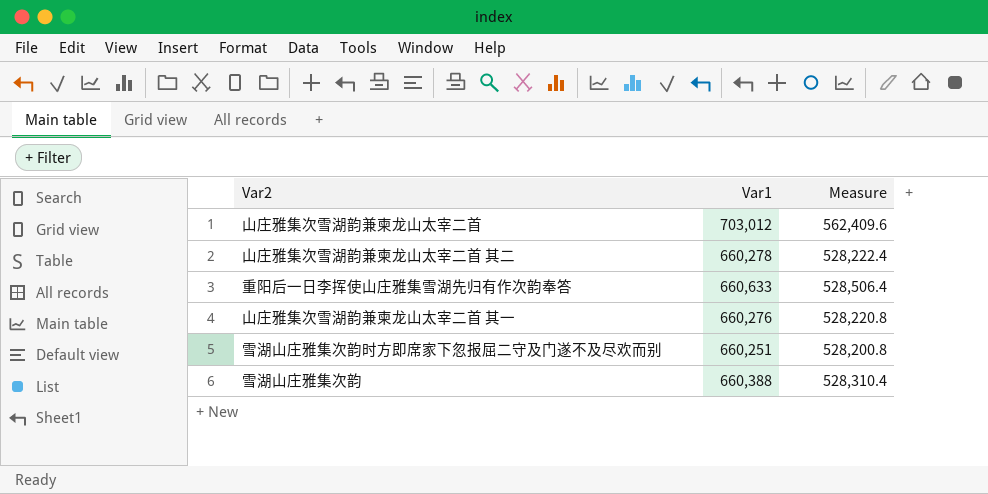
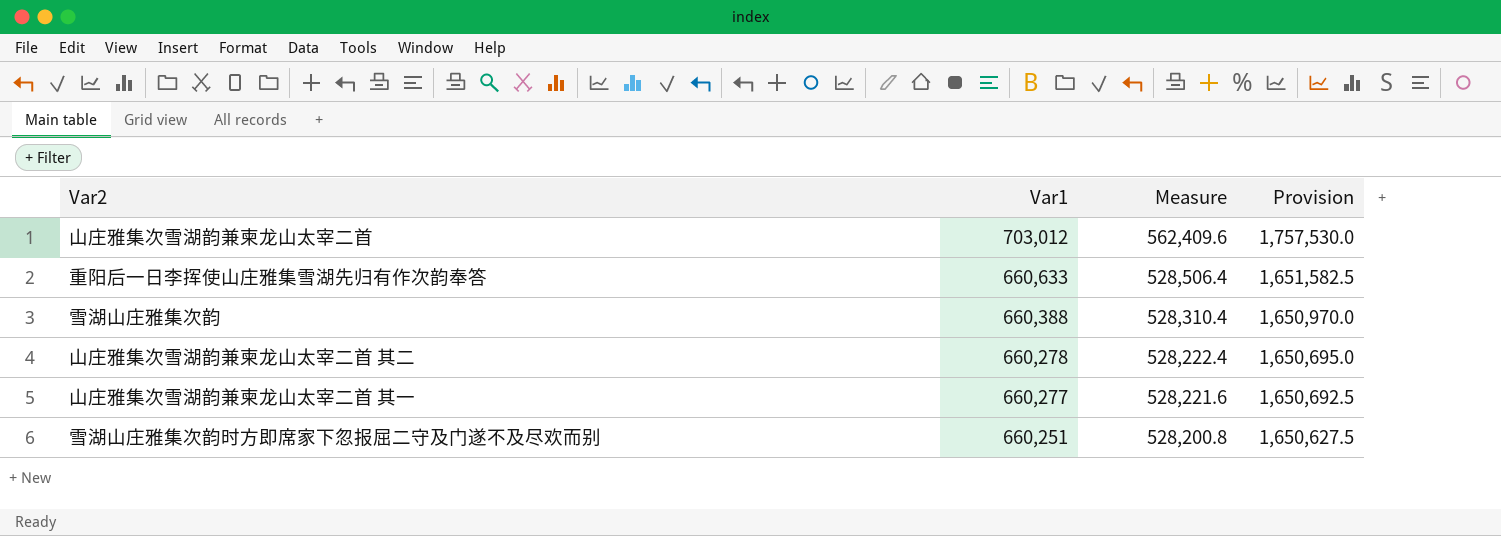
row order: none -> Var1 descending
column Provision | formula: none -> [Var1] * 2.5
山庄雅集次雪湖韵兼柬龙山太宰二首 其一 | Var1: 660,276 -> 660,277
山庄雅集次雪湖韵兼柬龙山太宰二首 其一 | Measure: 528,220.8 -> 528,221.6

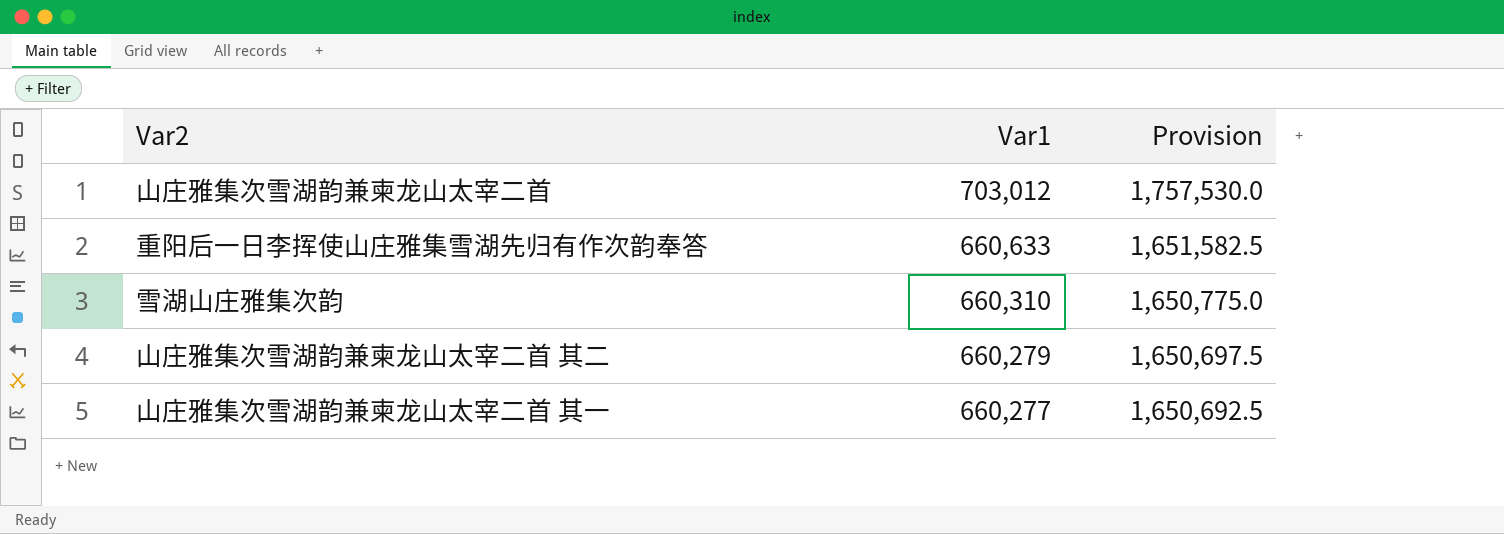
column Measure | formula: [Var1] * 0.8 -> none
row 雪湖山庄雅集次韵时方即席家下忽报屈二守及门遂不及尽欢而别: 660,251 | 528,200.8 | 1,650,627.5 -> none
雪湖山庄雅集次韵 | Var1: 660,388 -> 660,310
雪湖山庄雅集次韵 | Provision: 1,650,970.0 -> 1,650,775.0
山庄雅集次雪湖韵兼柬龙山太宰二首 其二 | Var1: 660,278 -> 660,279
山庄雅集次雪湖韵兼柬龙山太宰二首 其二 | Provision: 1,650,695.0 -> 1,650,697.5

